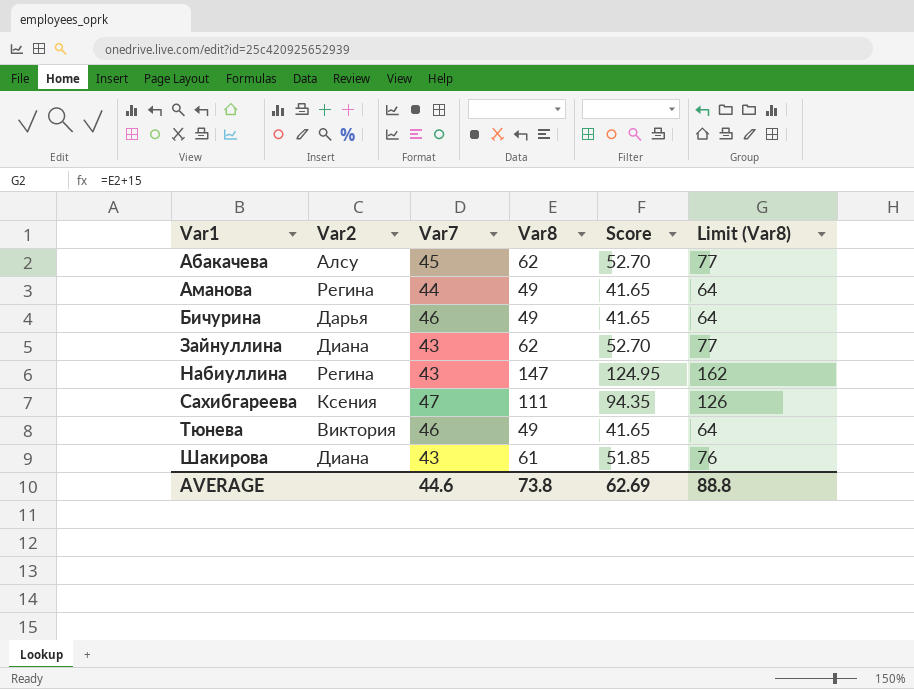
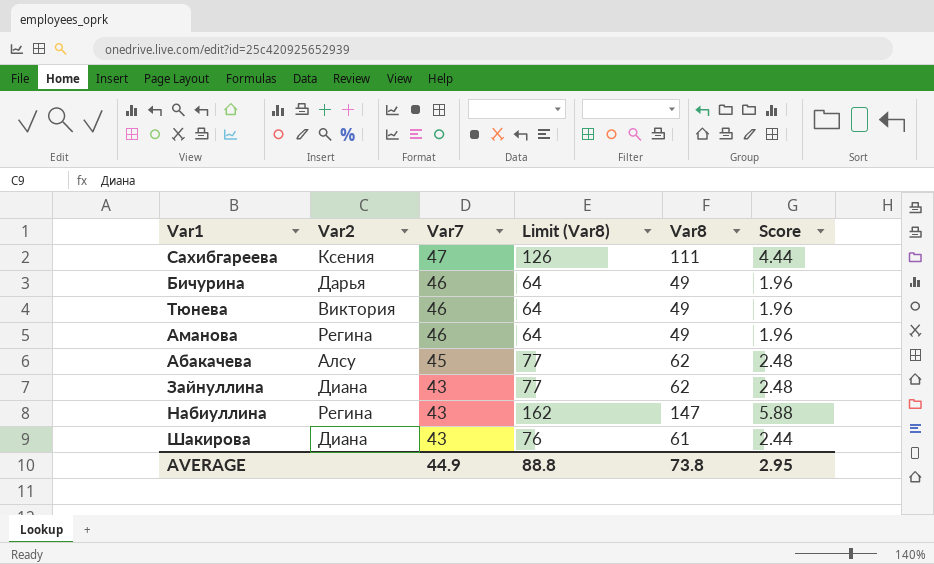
row order: Var1 ascending -> Var7 descending
column Limit (Var8) | position: 6 -> 4
column Score | formula: [Var8] * 0.85 -> [Var8] * 0.04
Аманова | Var7: 44 -> 46
AVERAGE | Var7: 44.6 -> 44.9
AVERAGE | Score: 62.69 -> 2.95

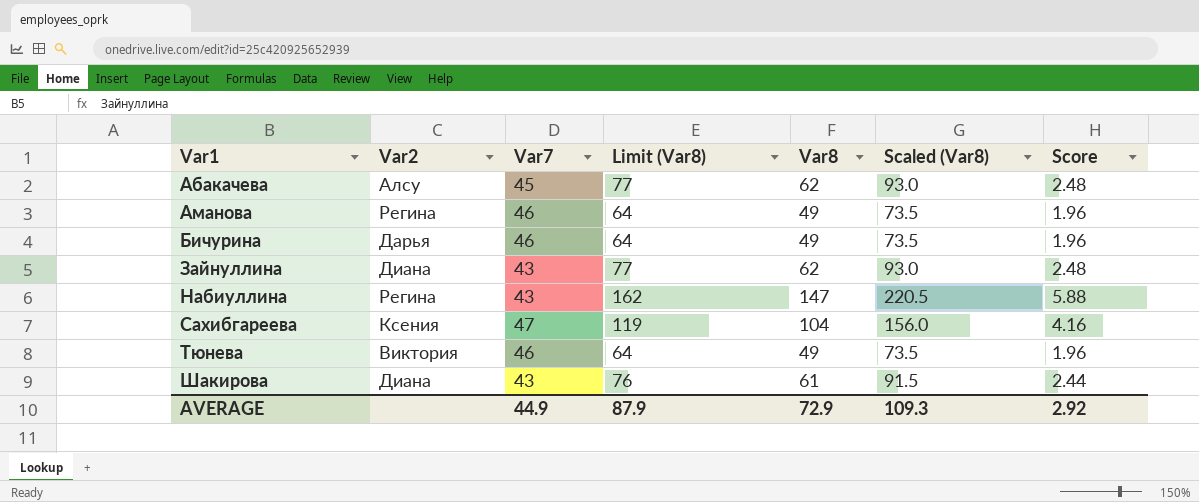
row order: Var7 descending -> Var1 ascending
column Scaled (Var8) | formula: none -> [Var8] * 1.5
Сахибгареева | Limit (Var8): 126 -> 119
Сахибгареева | Var8: 111 -> 104
Сахибгареева | Score: 4.44 -> 4.16
AVERAGE | Limit (Var8): 88.8 -> 87.9
AVERAGE | Var8: 73.8 -> 72.9
AVERAGE | Score: 2.95 -> 2.92

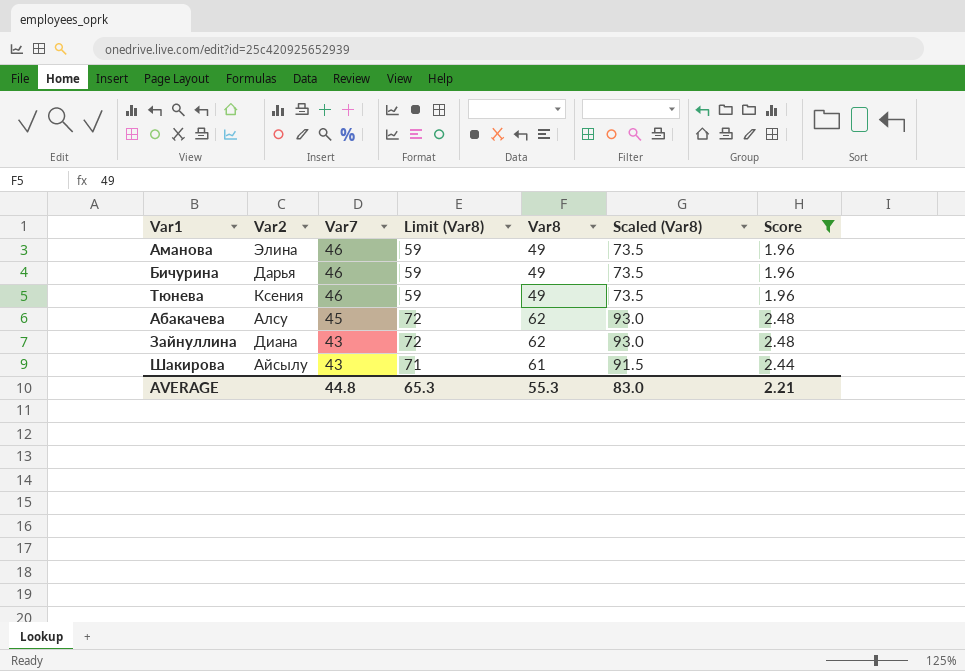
filter: none -> Score <= 2.48
row order: Var1 ascending -> Var7 descending
column Limit (Var8) | formula: [Var8] + 15 -> [Var8] + 10
Аманова | Var2: Регина -> Элина
Тюнева | Var2: Виктория -> Ксения
Шакирова | Var2: Диана -> Айсылу
AVERAGE | Var7: 44.9 -> 44.8
AVERAGE | Limit (Var8): 87.9 -> 65.3
AVERAGE | Var8: 72.9 -> 55.3
AVERAGE | Scaled (Var8): 109.3 -> 83.0
AVERAGE | Score: 2.92 -> 2.21

